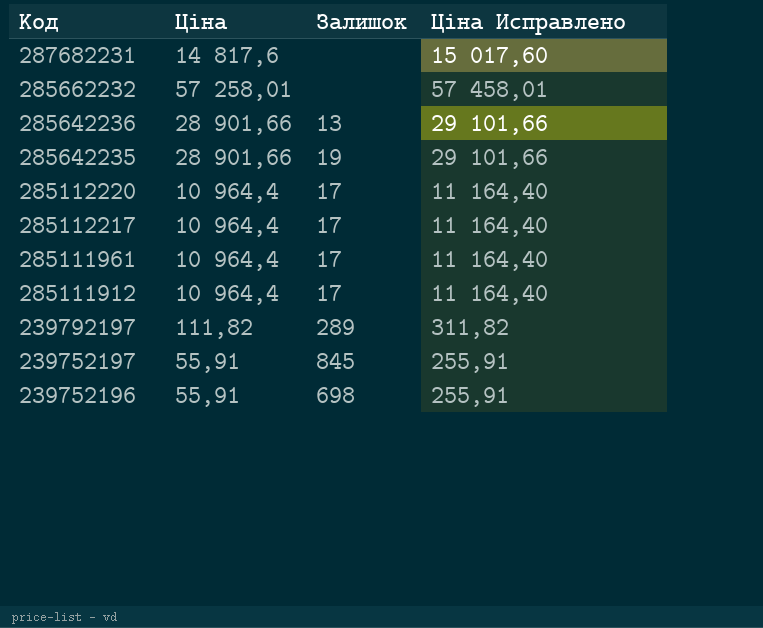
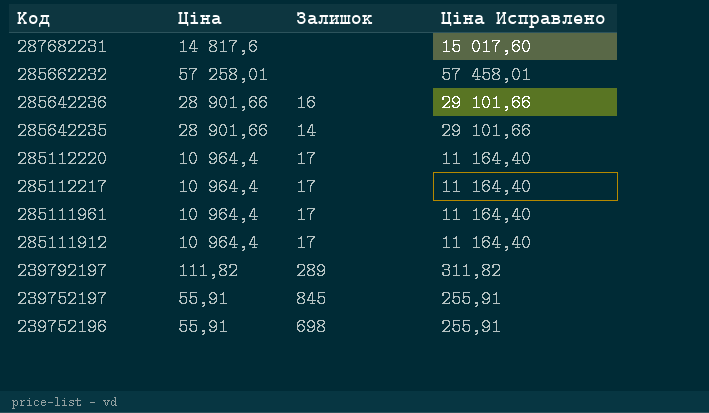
285642236 | Залишок: 13 -> 16
285642235 | Залишок: 19 -> 14

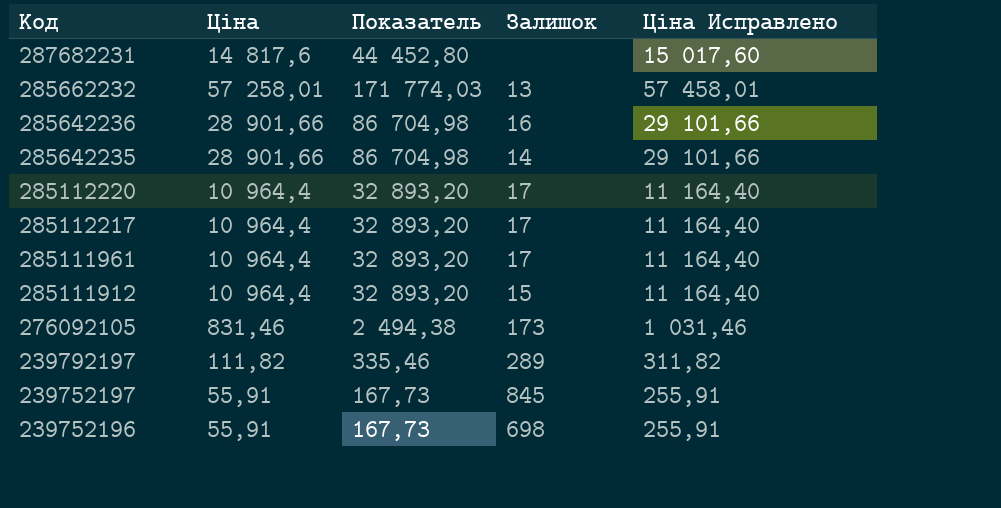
column Показатель | formula: none -> [Ціна] * 3
285662232 | Залишок: none -> 13
285111912 | Залишок: 17 -> 15
row 276092105: none -> 831,46 | 2 494,38 | 173 | 1 031,46

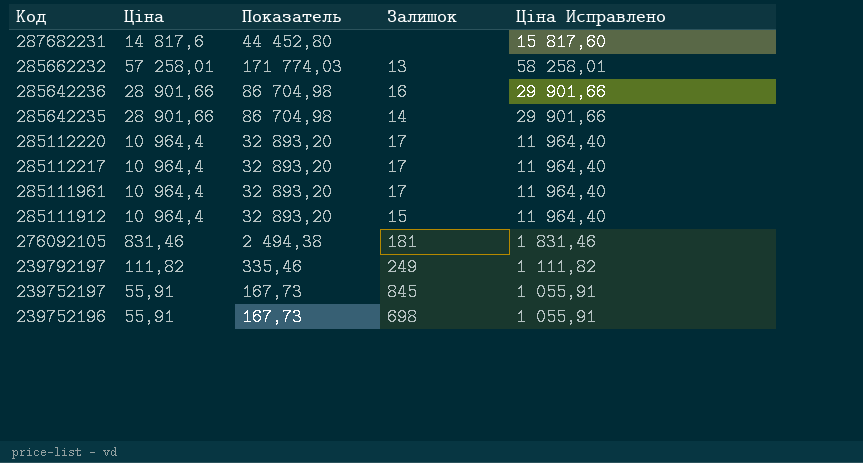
column Ціна Исправлено | formula: [Ціна] + 200 -> [Ціна] + 1000
276092105 | Залишок: 173 -> 181
239792197 | Залишок: 289 -> 249

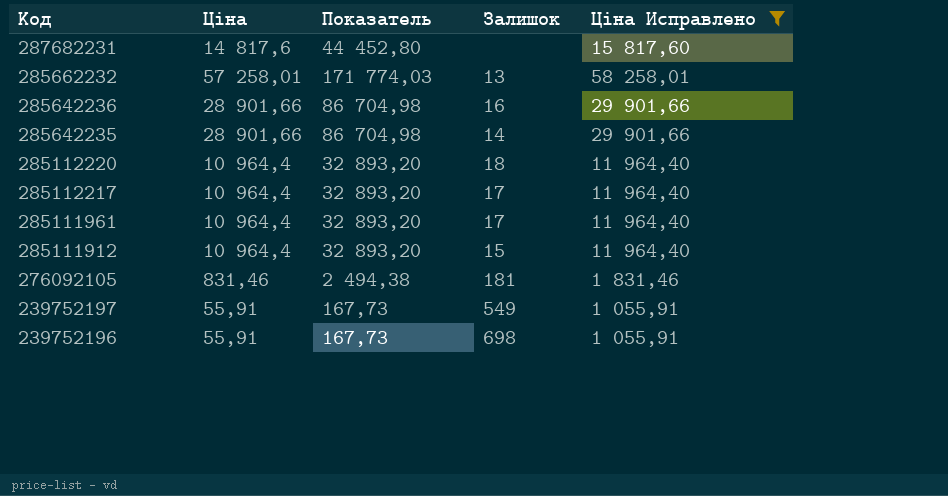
filter: none -> Ціна Исправлено != 1 111,82
285112220 | Залишок: 17 -> 18
239752197 | Залишок: 845 -> 549

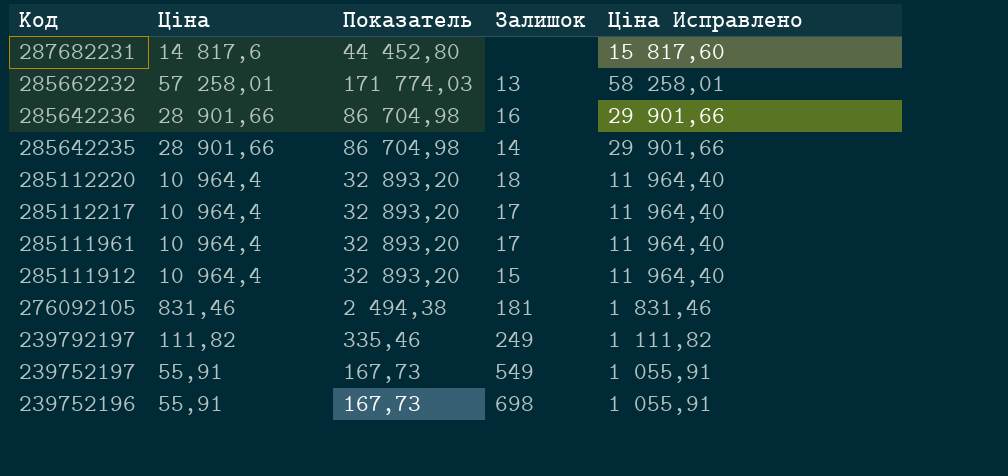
filter: Ціна Исправлено != 1 111,82 -> none

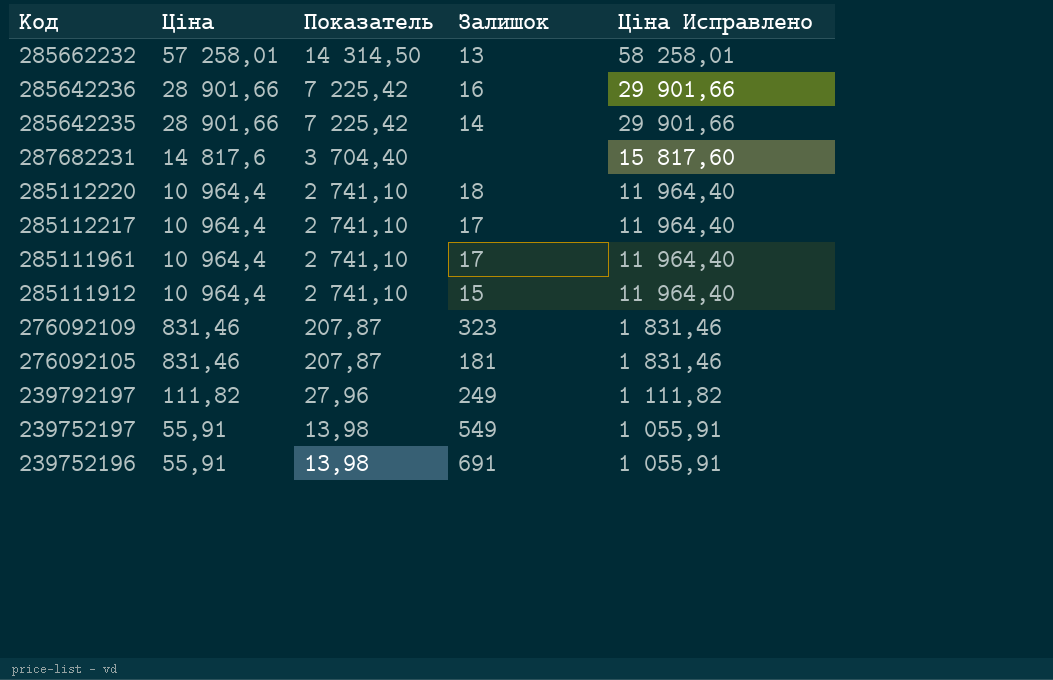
row order: Код descending -> Ціна descending
column Показатель | formula: [Ціна] * 3 -> [Ціна] * 0,25
row 276092109: none -> 831,46 | 207,87 | 323 | 1 831,46
239752196 | Залишок: 698 -> 691

